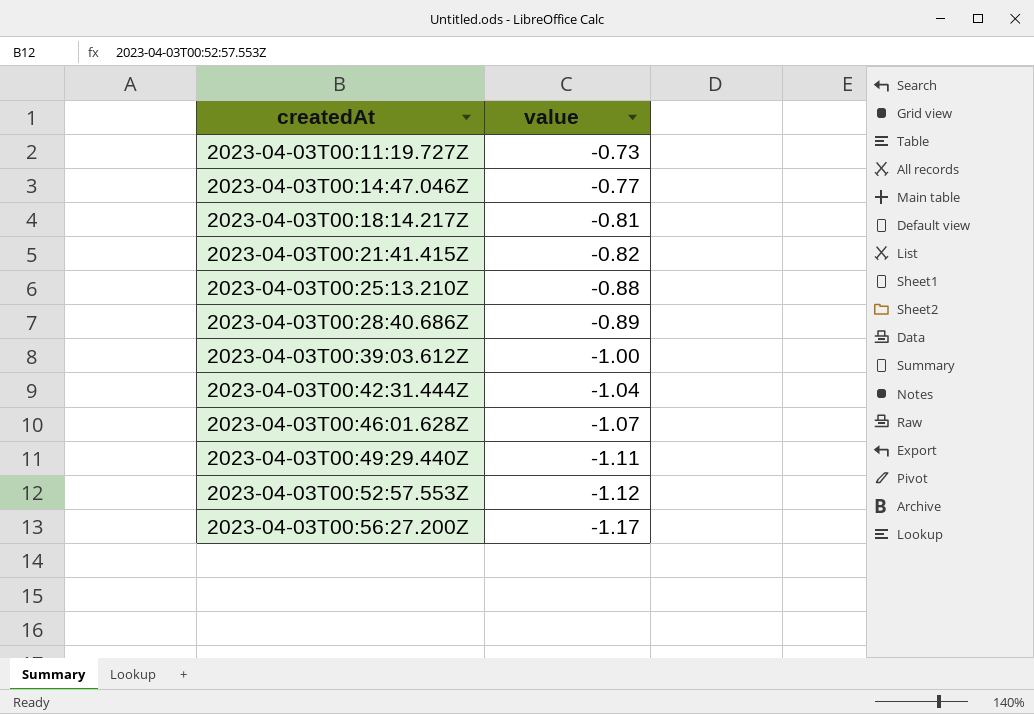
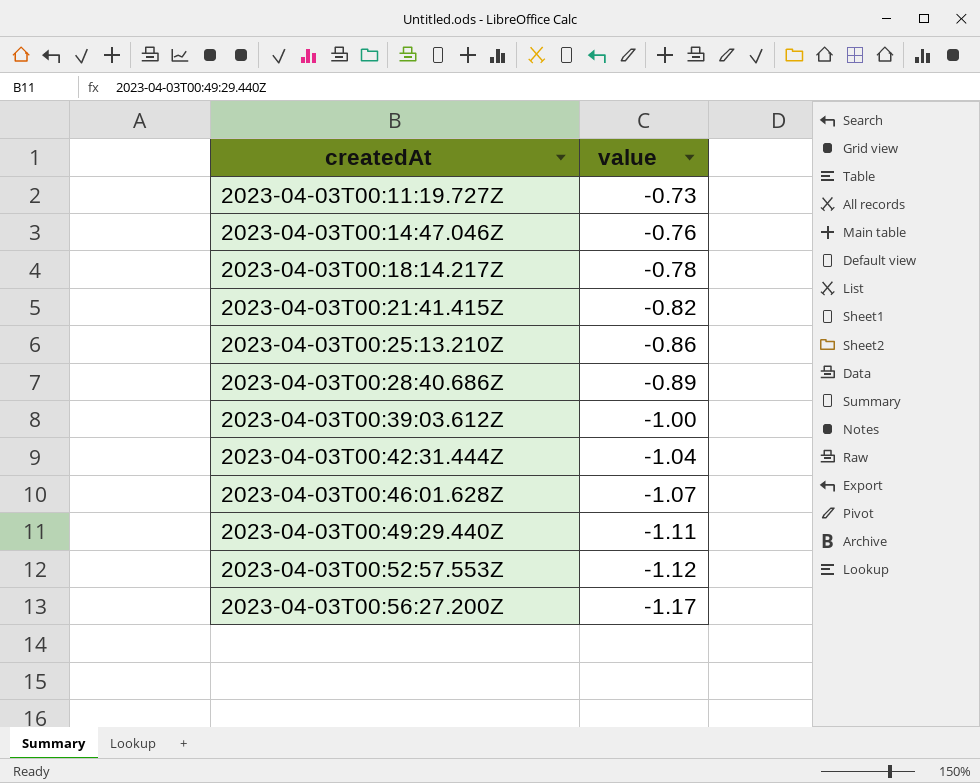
2023-04-03T00:14:47.046Z | value: -0.77 -> -0.76
2023-04-03T00:18:14.217Z | value: -0.81 -> -0.78
2023-04-03T00:25:13.210Z | value: -0.88 -> -0.86

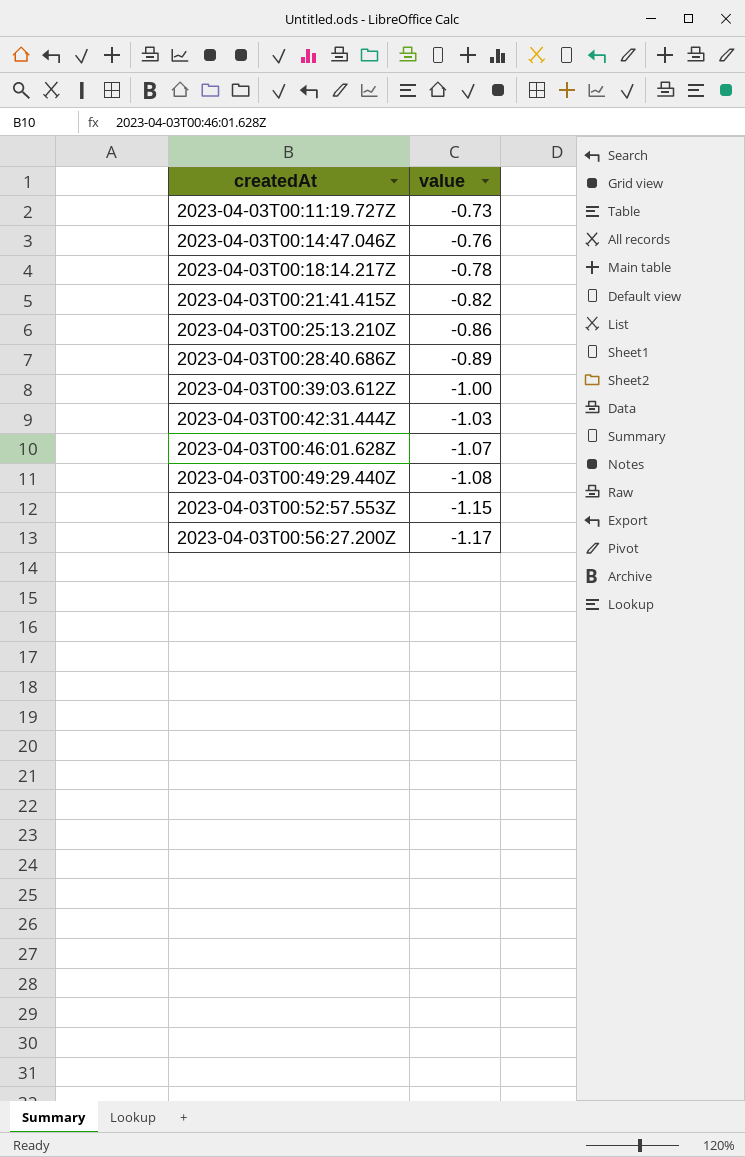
2023-04-03T00:42:31.444Z | value: -1.04 -> -1.03
2023-04-03T00:49:29.440Z | value: -1.11 -> -1.08
2023-04-03T00:52:57.553Z | value: -1.12 -> -1.15

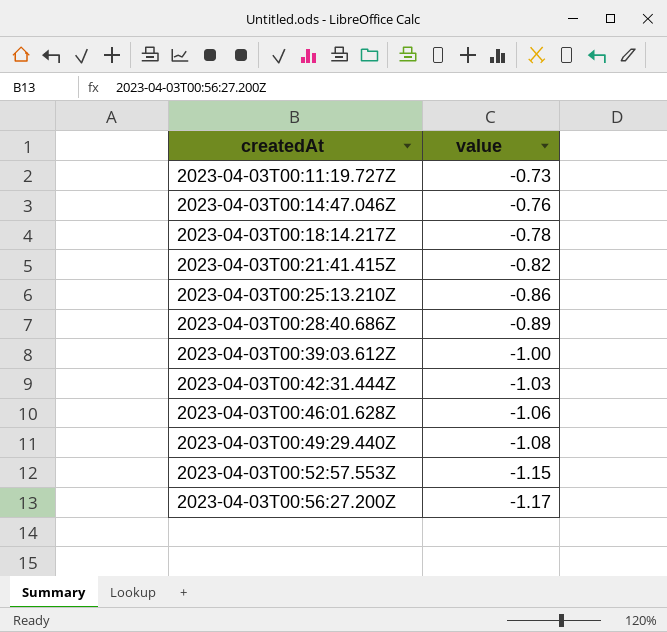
2023-04-03T00:46:01.628Z | value: -1.07 -> -1.06

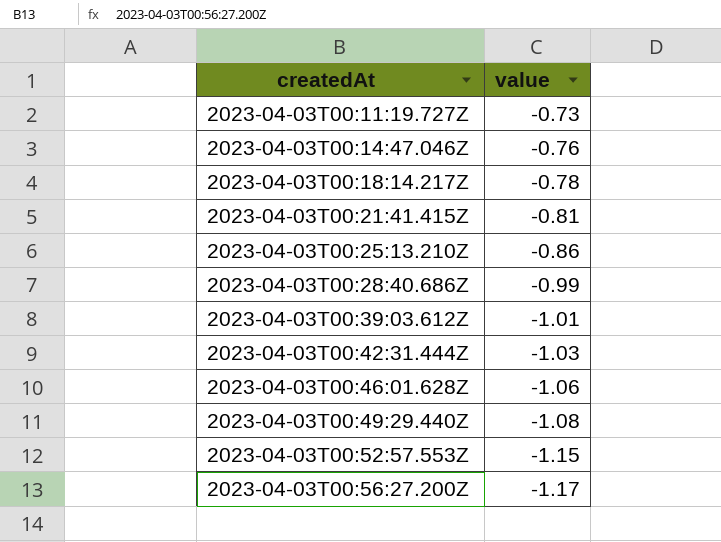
2023-04-03T00:21:41.415Z | value: -0.82 -> -0.81
2023-04-03T00:28:40.686Z | value: -0.89 -> -0.99
2023-04-03T00:39:03.612Z | value: -1.00 -> -1.01

